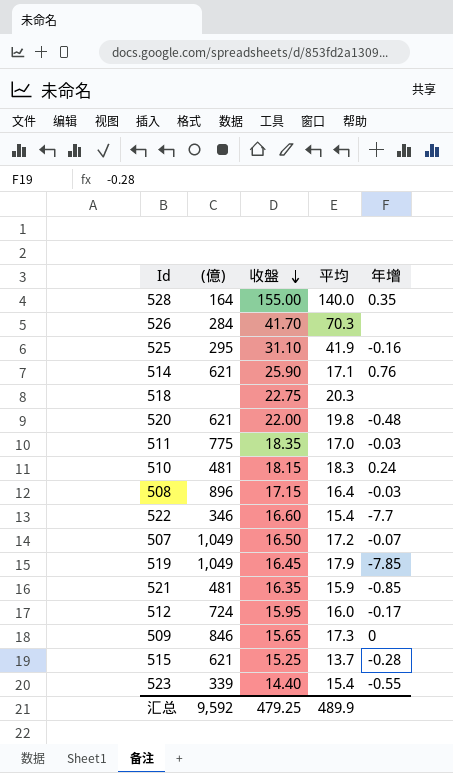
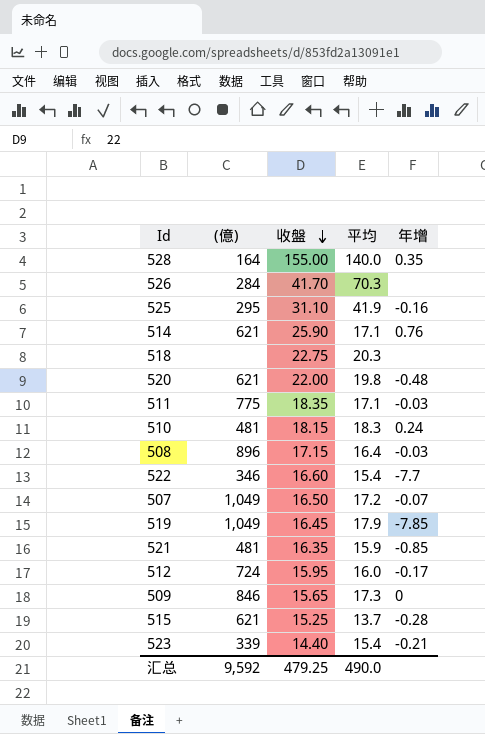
511 | 平均: 17.0 -> 17.1
523 | 年增: -0.55 -> -0.21
汇总 | 平均: 489.9 -> 490.0

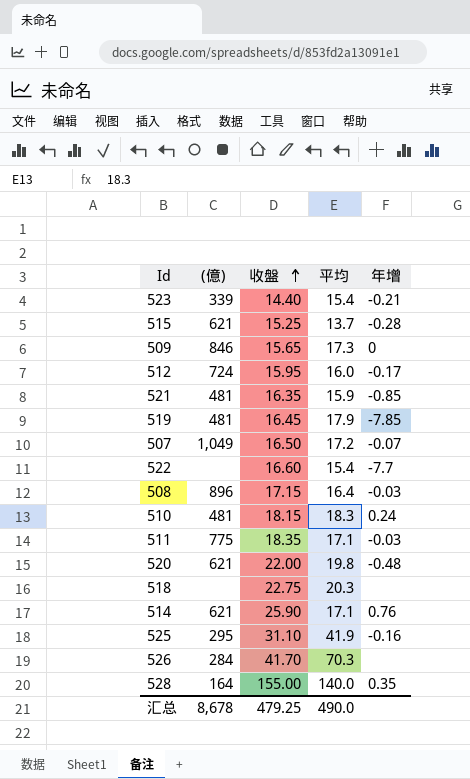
row order: 收盤 descending -> 收盤 ascending
519 | (億): 1,049 -> 481
522 | (億): 346 -> none
汇总 | (億): 9,592 -> 8,678

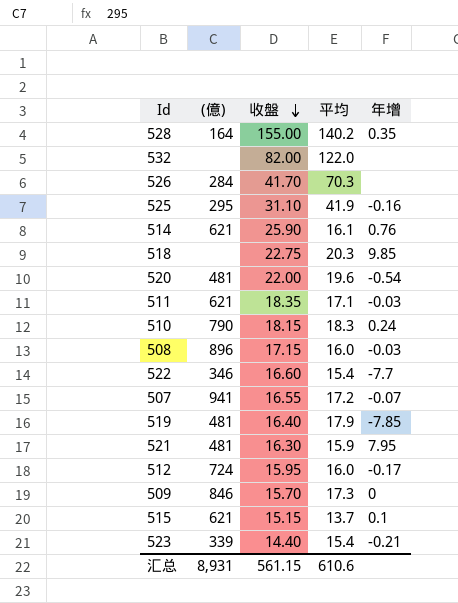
row order: 收盤 ascending -> 收盤 descending
528 | 平均: 140.0 -> 140.2
row 532: none -> none | 82.00 | 122.0 | none
514 | 平均: 17.1 -> 16.1
518 | 年增: none -> 9.85
520 | (億): 621 -> 481
520 | 平均: 19.8 -> 19.6
520 | 年增: -0.48 -> -0.54
511 | (億): 775 -> 621
510 | (億): 481 -> 790
508 | 平均: 16.4 -> 16.0
522 | (億): none -> 346
507 | (億): 1,049 -> 941
507 | 收盤: 16.50 -> 16.55
519 | 收盤: 16.45 -> 16.40
521 | 收盤: 16.35 -> 16.30
521 | 年增: -0.85 -> 7.95
509 | 收盤: 15.65 -> 15.70
515 | 收盤: 15.25 -> 15.15
515 | 年增: -0.28 -> 0.1
汇总 | (億): 8,678 -> 8,931
汇总 | 收盤: 479.25 -> 561.15
汇总 | 平均: 490.0 -> 610.6

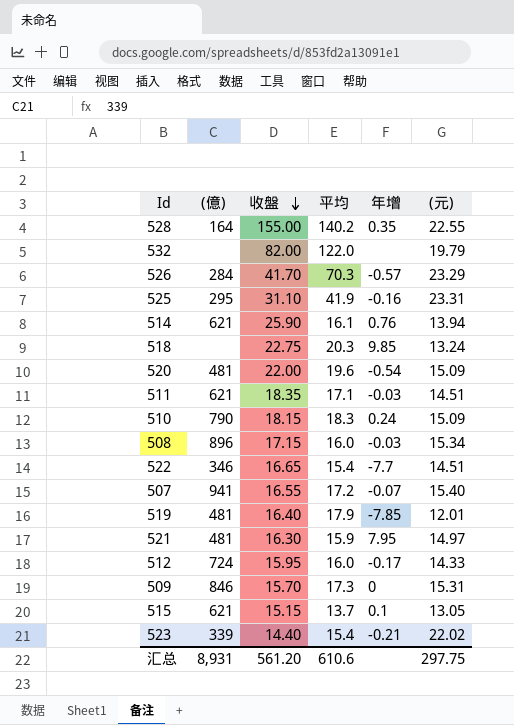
column (元) | position: none -> 6
526 | 年增: none -> -0.57
522 | 收盤: 16.60 -> 16.65
汇总 | 收盤: 561.15 -> 561.20

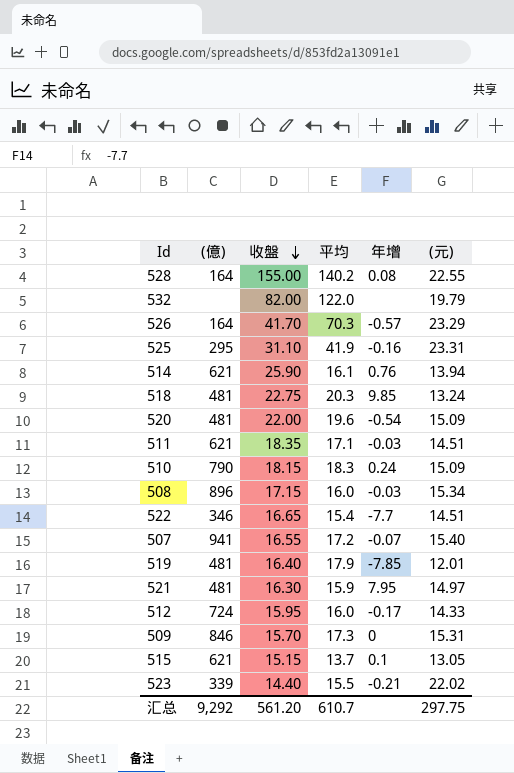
528 | 年增: 0.35 -> 0.08
526 | (億): 284 -> 164
518 | (億): none -> 481
523 | 平均: 15.4 -> 15.5
汇总 | (億): 8,931 -> 9,292
汇总 | 平均: 610.6 -> 610.7

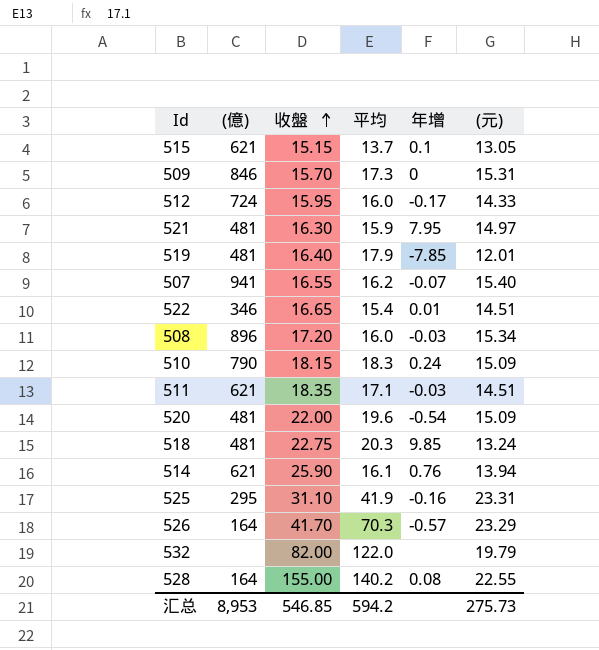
row order: 收盤 descending -> 收盤 ascending
row 523: 339 | 14.40 | 15.5 | -0.21 | 22.02 -> none
507 | 平均: 17.2 -> 16.2
522 | 年增: -7.7 -> 0.01
508 | 收盤: 17.15 -> 17.20
汇总 | (億): 9,292 -> 8,953
汇总 | 收盤: 561.20 -> 546.85
汇总 | 平均: 610.7 -> 594.2
汇总 | (元): 297.75 -> 275.73

